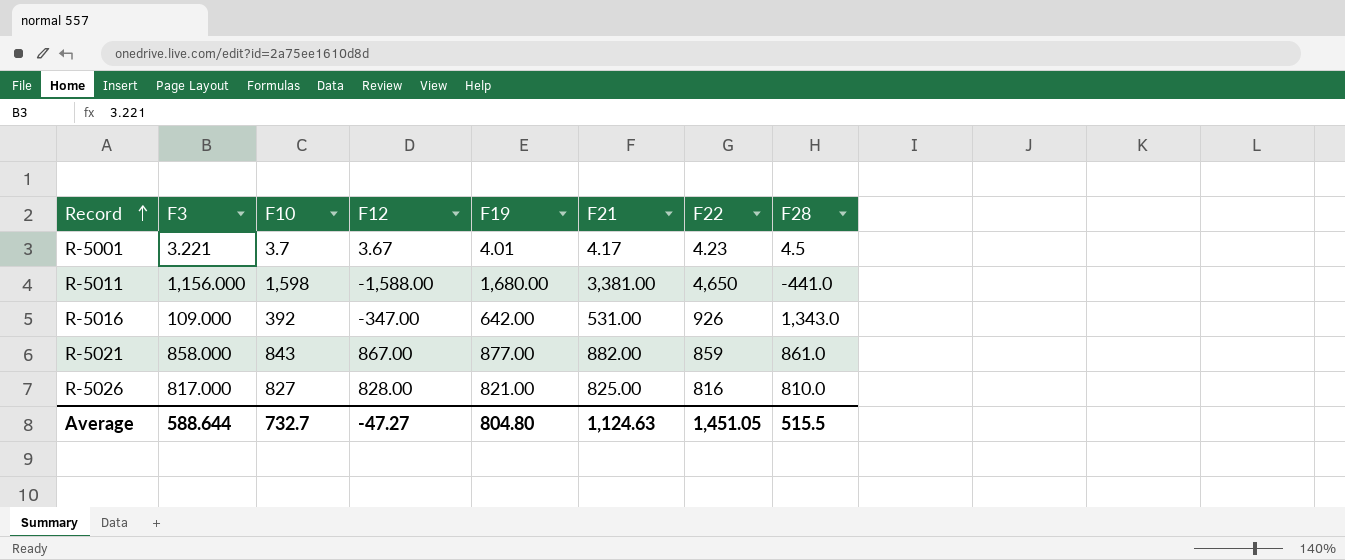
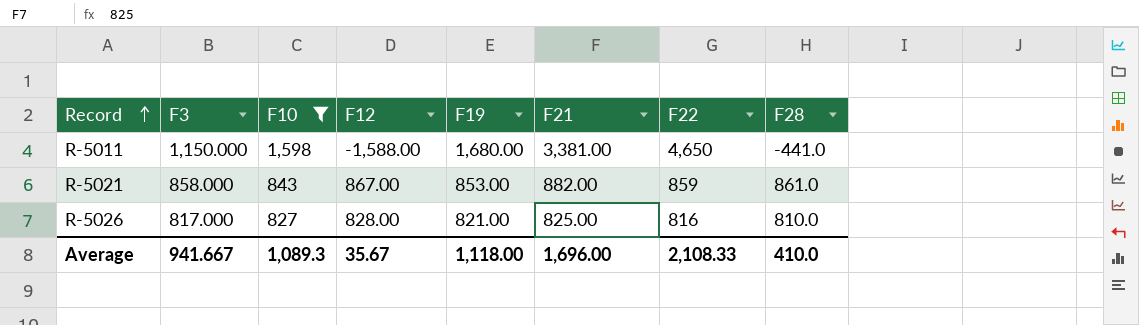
filter: none -> F10 >= 827
R-5011 | F3: 1,156.000 -> 1,150.000
R-5021 | F19: 877.00 -> 853.00
Average | F3: 588.644 -> 941.667
Average | F10: 732.7 -> 1,089.3
Average | F12: -47.27 -> 35.67
Average | F19: 804.80 -> 1,118.00
Average | F21: 1,124.63 -> 1,696.00
Average | F22: 1,451.05 -> 2,108.33
Average | F28: 515.5 -> 410.0

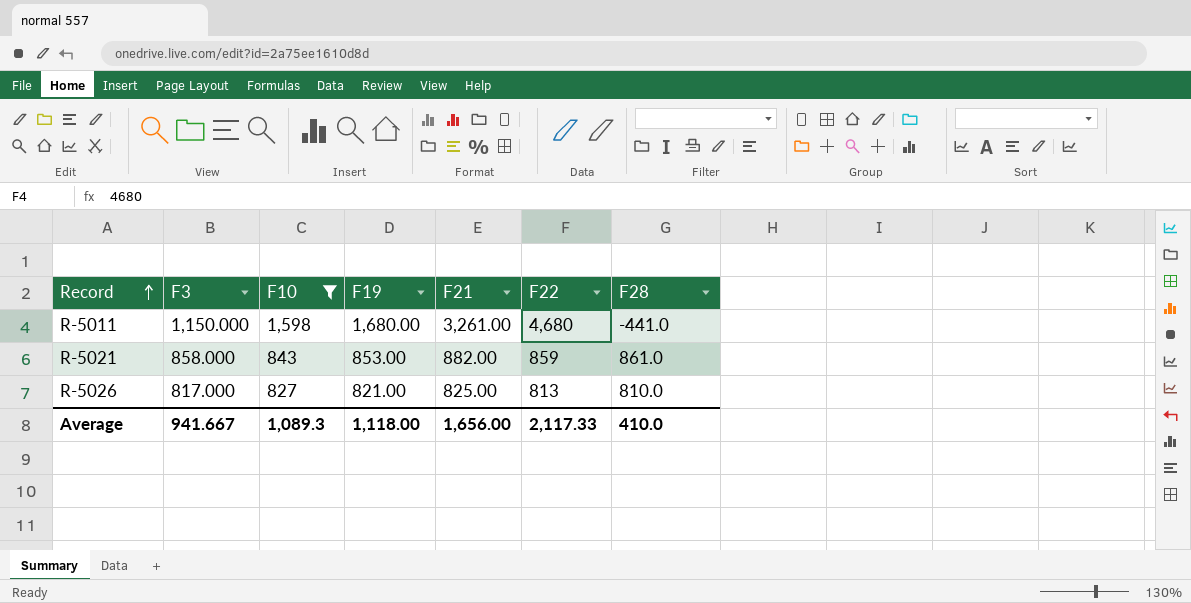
column F12 | position: 4 -> none
R-5011 | F21: 3,381.00 -> 3,261.00
R-5011 | F22: 4,650 -> 4,680
R-5026 | F22: 816 -> 813
Average | F21: 1,696.00 -> 1,656.00
Average | F22: 2,108.33 -> 2,117.33

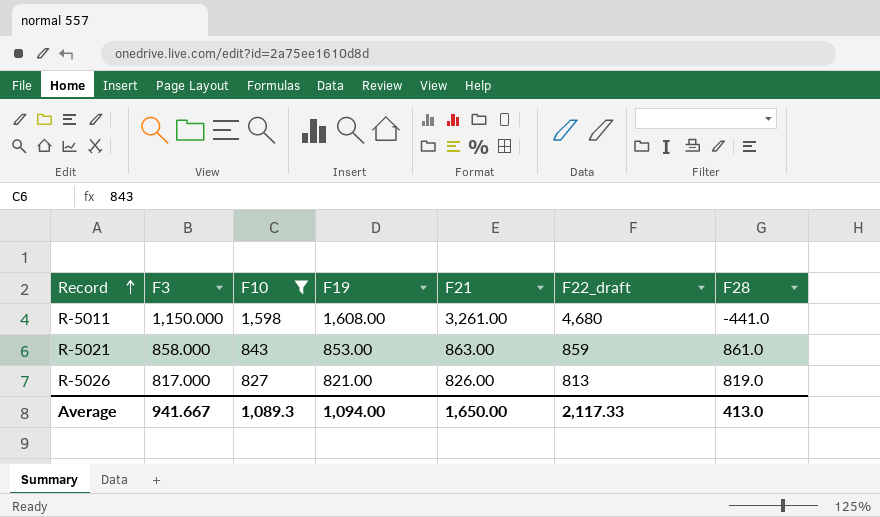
column name: F22 -> F22_draft
R-5011 | F19: 1,680.00 -> 1,608.00
R-5021 | F21: 882.00 -> 863.00
R-5026 | F21: 825.00 -> 826.00
R-5026 | F28: 810.0 -> 819.0
Average | F19: 1,118.00 -> 1,094.00
Average | F21: 1,656.00 -> 1,650.00
Average | F28: 410.0 -> 413.0

